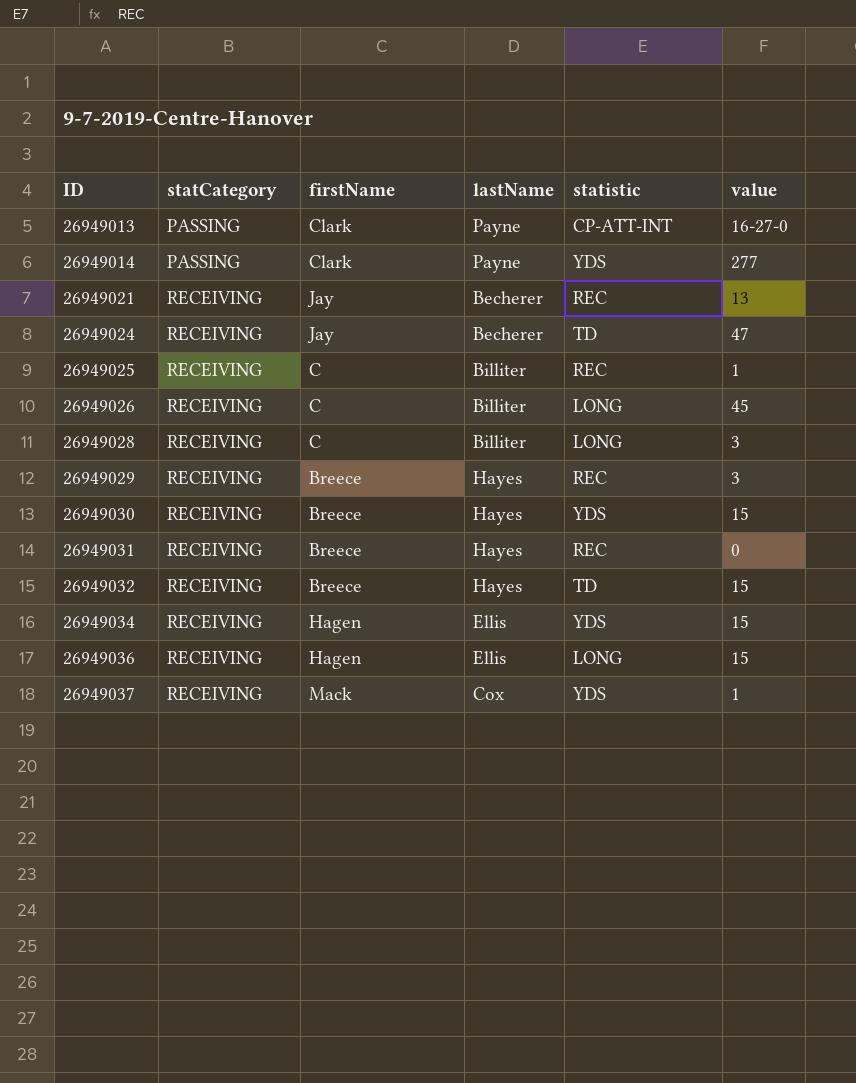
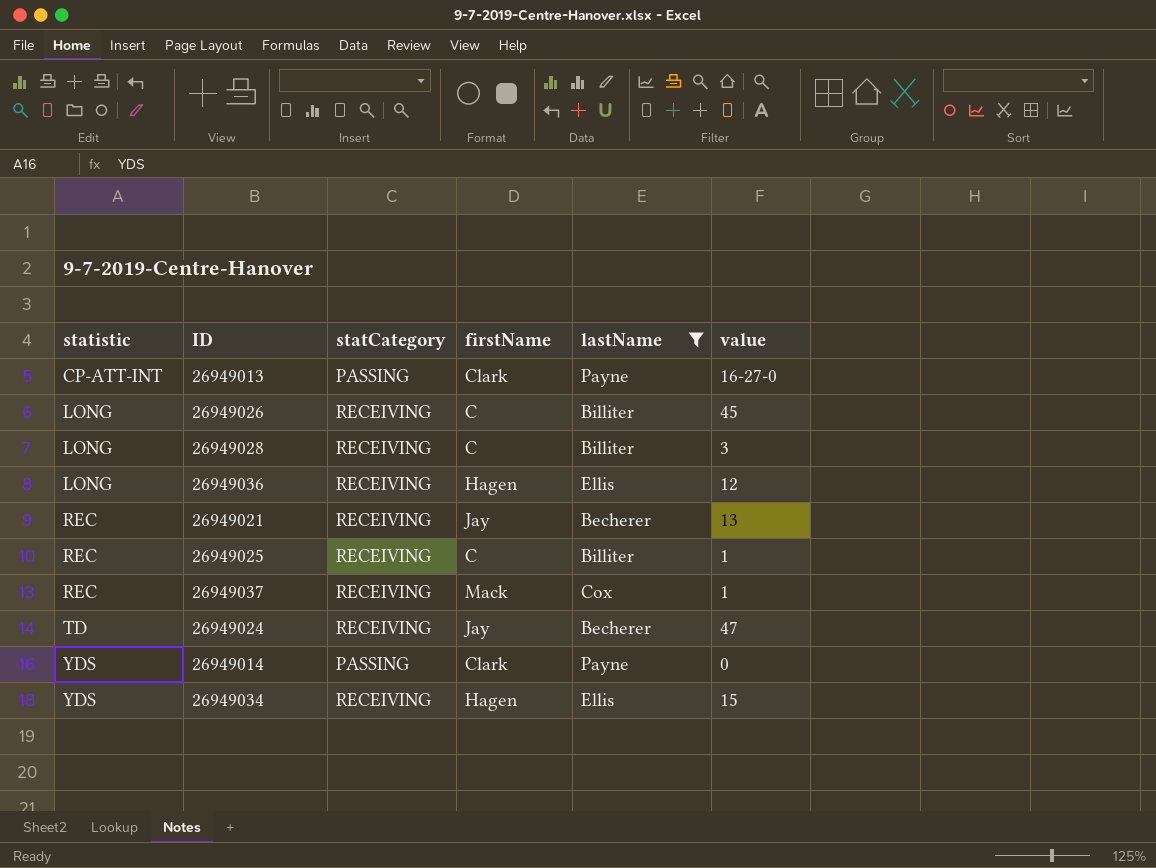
filter: none -> lastName != Hayes
row order: ID ascending -> statistic ascending
column statistic | position: 5 -> 1
26949036 | value: 15 -> 12
26949037 | statistic: YDS -> REC
26949014 | value: 277 -> 0

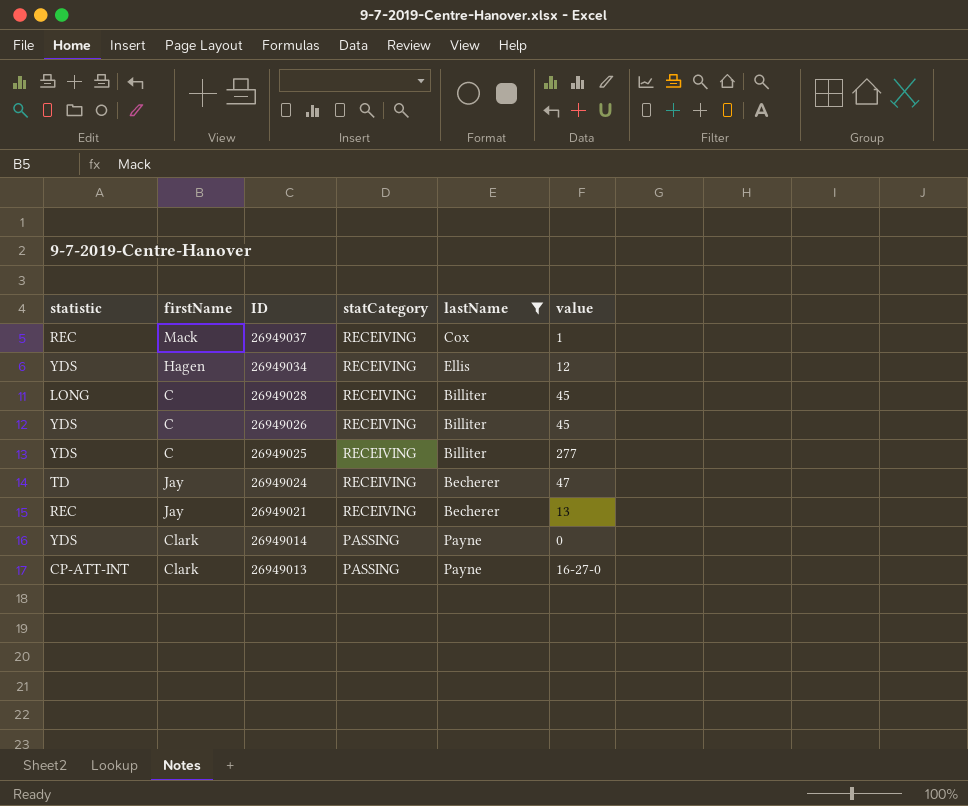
row order: statistic ascending -> ID descending
column firstName | position: 4 -> 2
row 26949036: LONG | RECEIVING | Hagen | Ellis | 12 -> none
26949034 | value: 15 -> 12
26949028 | value: 3 -> 45
26949026 | statistic: LONG -> YDS
26949025 | statistic: REC -> YDS
26949025 | value: 1 -> 277

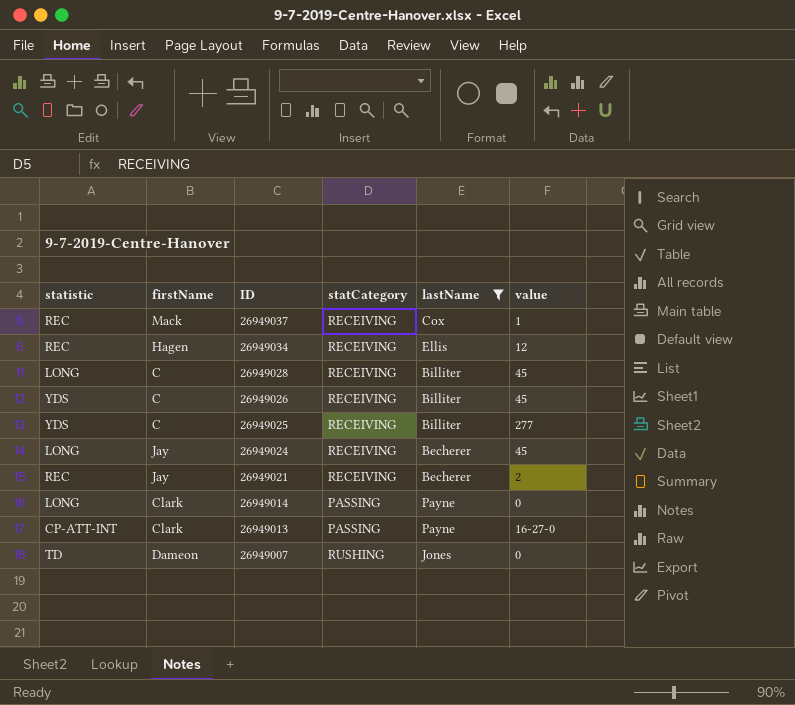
26949034 | statistic: YDS -> REC
26949024 | statistic: TD -> LONG
26949024 | value: 47 -> 45
26949021 | value: 13 -> 2
26949014 | statistic: YDS -> LONG
row 26949007: none -> TD | Dameon | RUSHING | Jones | 0

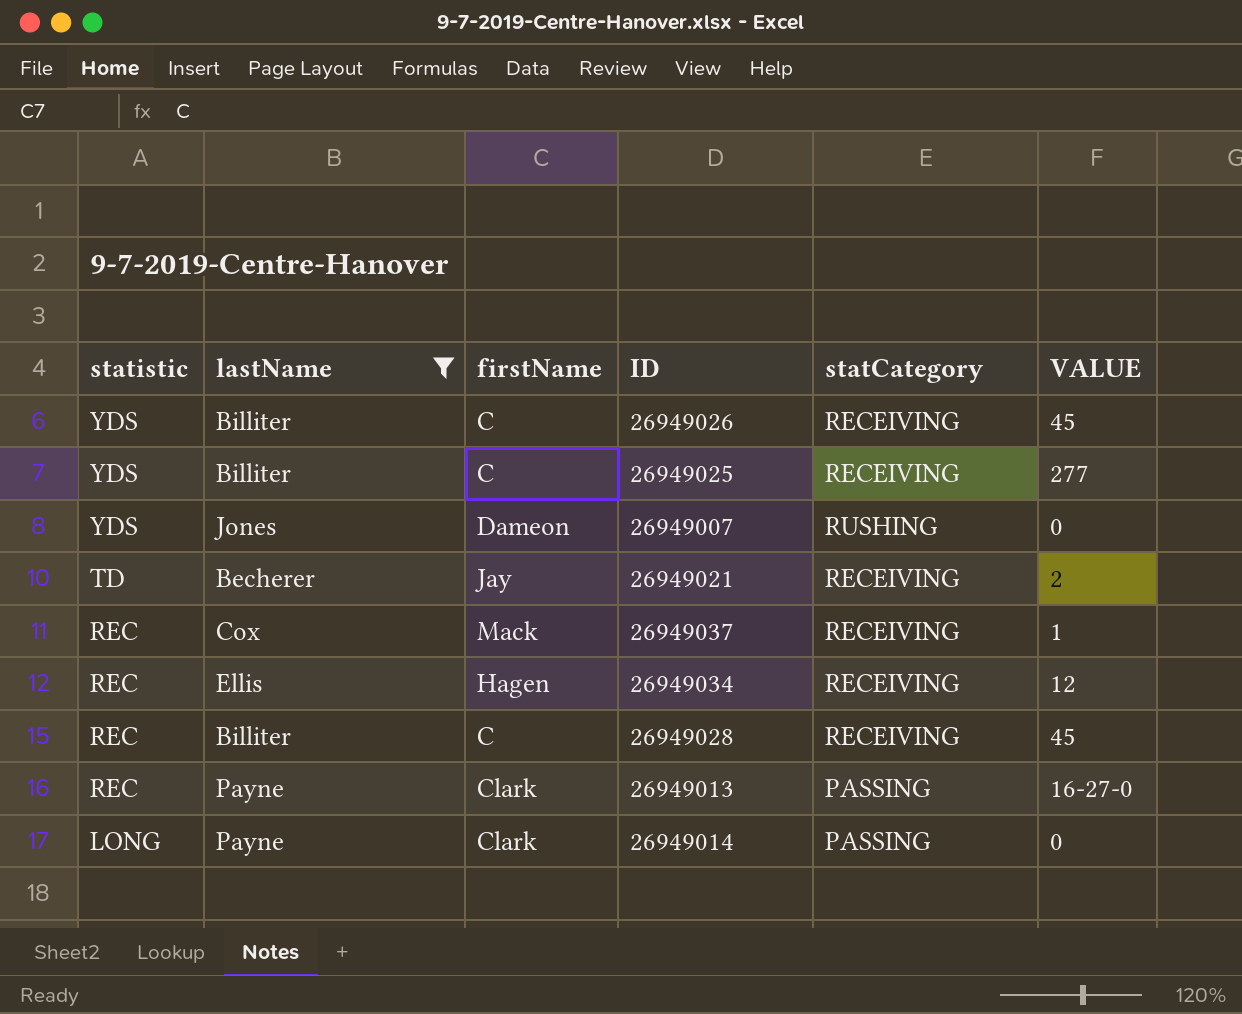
row order: ID descending -> statistic descending
column lastName | position: 5 -> 2
column name: value -> VALUE
row 26949024: LONG | Jay | RECEIVING | Becherer | 45 -> none
26949007 | statistic: TD -> YDS
26949021 | statistic: REC -> TD
26949028 | statistic: LONG -> REC
26949013 | statistic: CP-ATT-INT -> REC

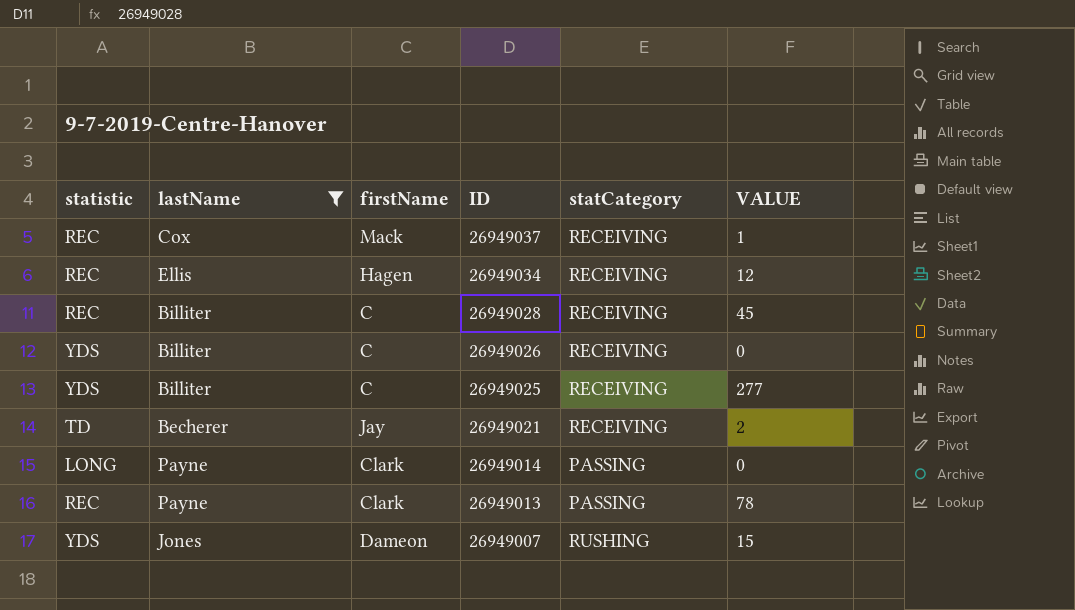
row order: statistic descending -> ID descending
26949026 | VALUE: 45 -> 0
26949013 | VALUE: 16-27-0 -> 78
26949007 | VALUE: 0 -> 15

